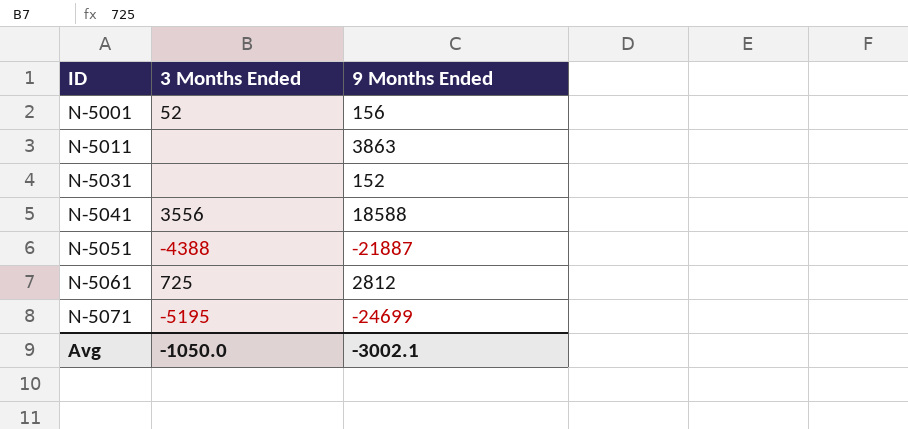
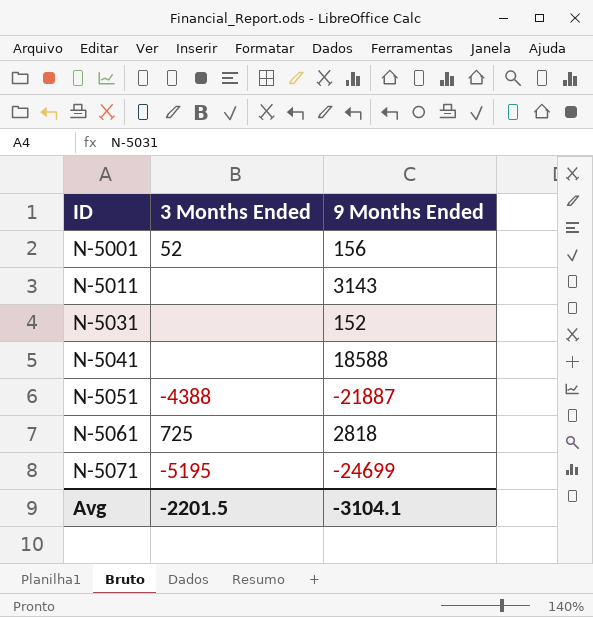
N-5011 | 9 Months Ended: 3863 -> 3143
N-5041 | 3 Months Ended: 3556 -> none
N-5061 | 9 Months Ended: 2812 -> 2818
Avg | 3 Months Ended: -1050.0 -> -2201.5
Avg | 9 Months Ended: -3002.1 -> -3104.1

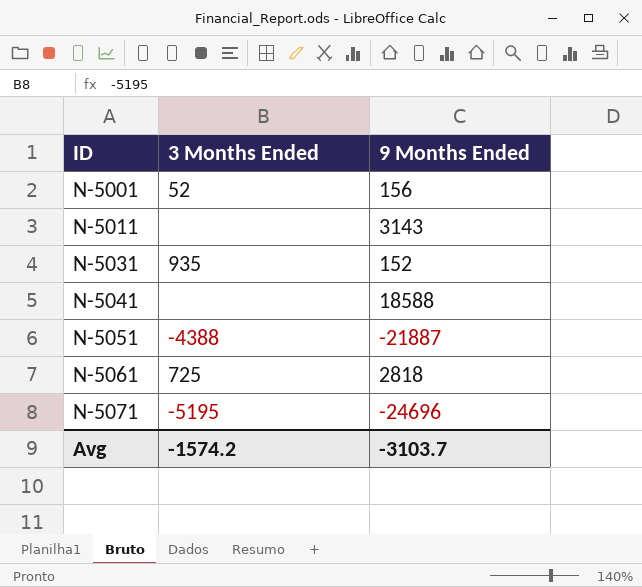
N-5031 | 3 Months Ended: none -> 935
N-5071 | 9 Months Ended: -24699 -> -24696
Avg | 3 Months Ended: -2201.5 -> -1574.2
Avg | 9 Months Ended: -3104.1 -> -3103.7

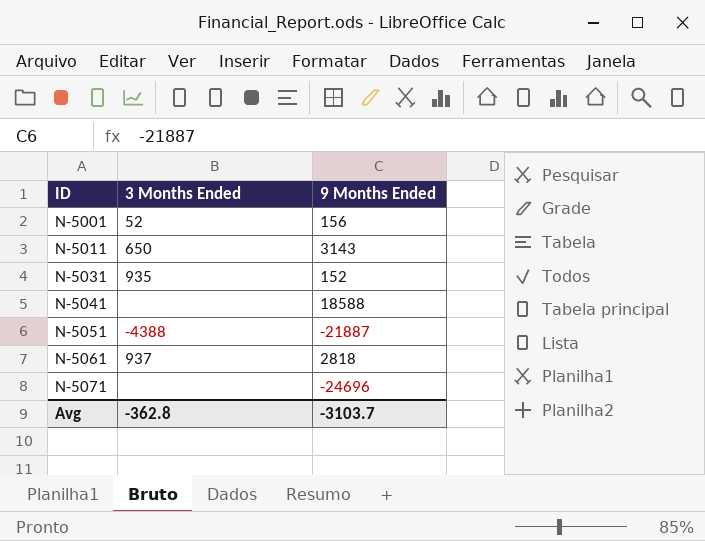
N-5011 | 3 Months Ended: none -> 650
N-5061 | 3 Months Ended: 725 -> 937
N-5071 | 3 Months Ended: -5195 -> none
Avg | 3 Months Ended: -1574.2 -> -362.8

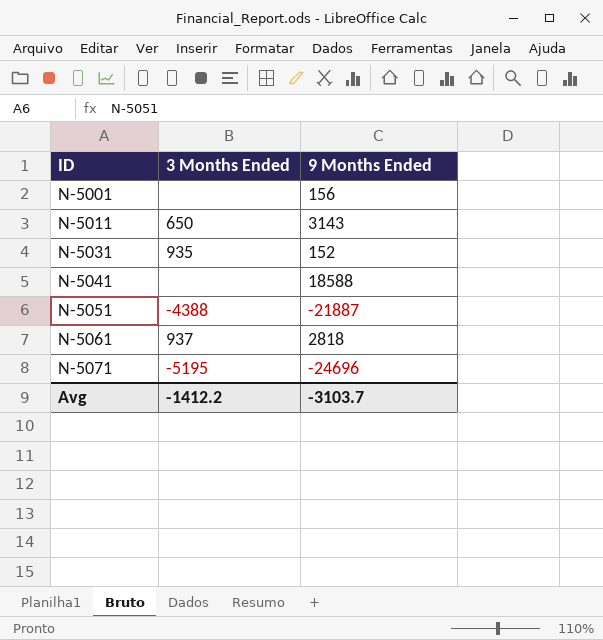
N-5001 | 3 Months Ended: 52 -> none
N-5071 | 3 Months Ended: none -> -5195
Avg | 3 Months Ended: -362.8 -> -1412.2

